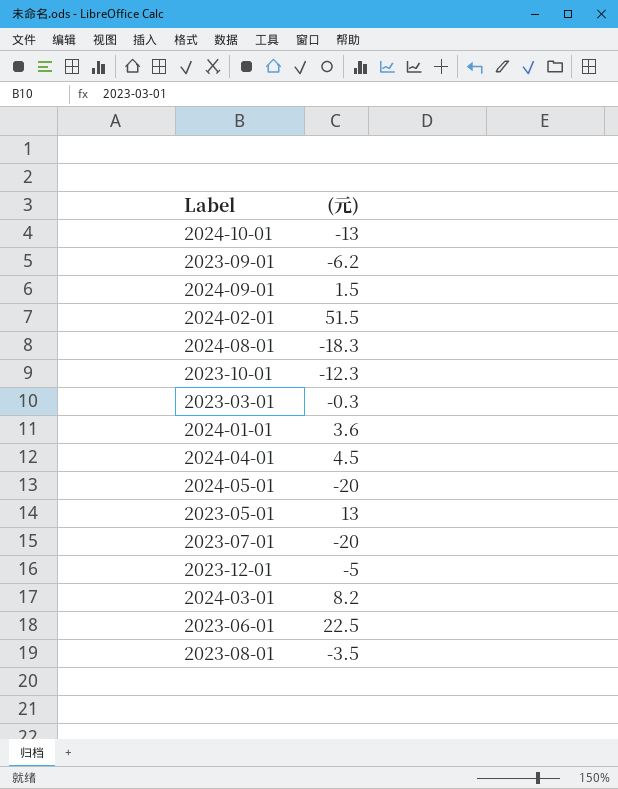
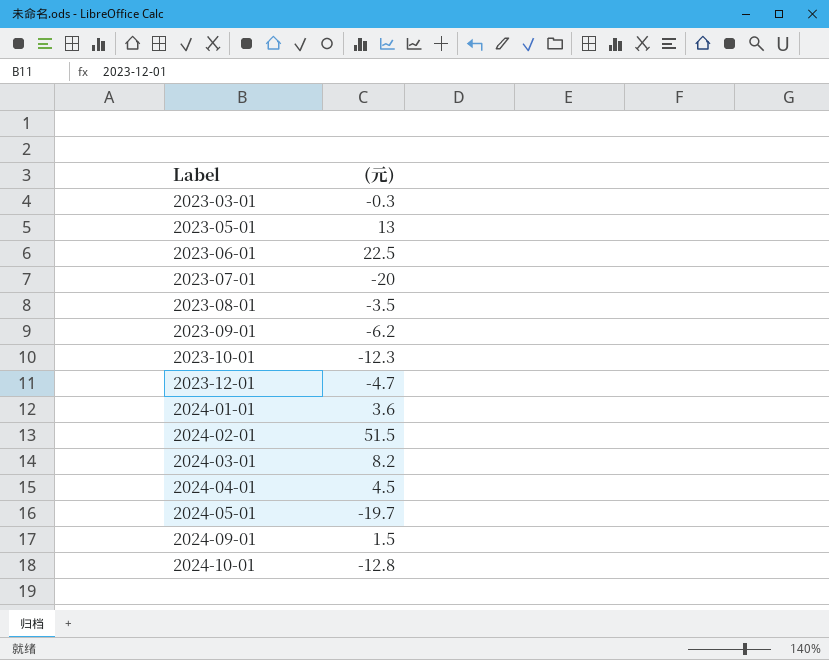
row order: none -> Label ascending
row 2024-08-01: -18.3 -> none
2023-12-01 | (元): -5 -> -4.7
2024-05-01 | (元): -20 -> -19.7
2024-10-01 | (元): -13 -> -12.8

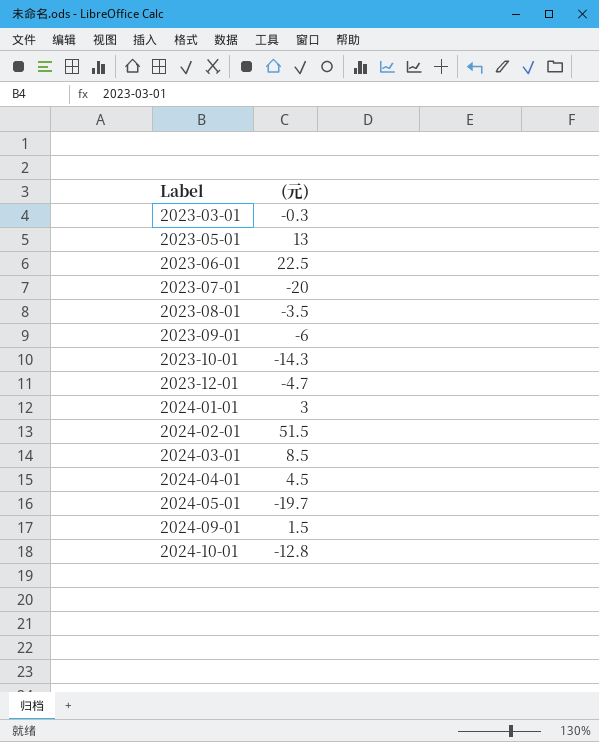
2023-09-01 | (元): -6.2 -> -6
2023-10-01 | (元): -12.3 -> -14.3
2024-01-01 | (元): 3.6 -> 3
2024-03-01 | (元): 8.2 -> 8.5

